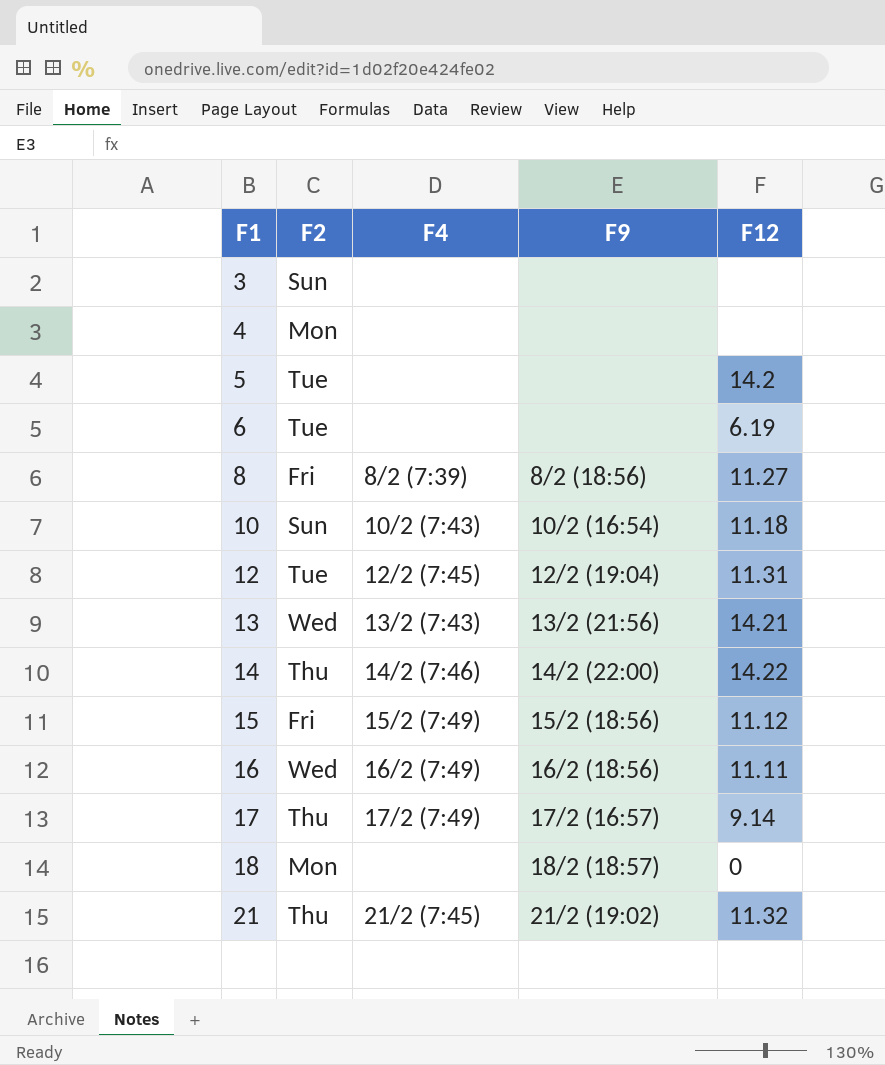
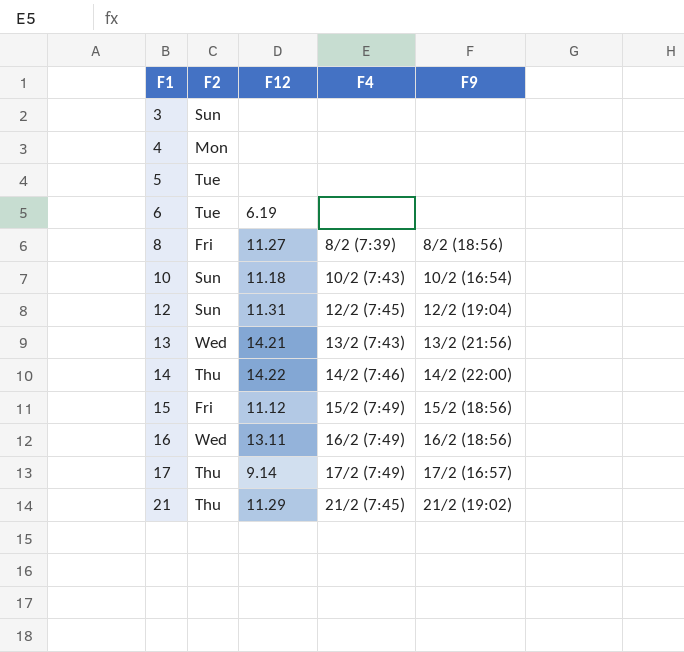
column F12 | position: 5 -> 3
row 18: Mon | none | 18/2 (18:57) | 0 -> none
5 | F12: 14.2 -> none
12 | F2: Tue -> Sun
16 | F12: 11.11 -> 13.11
21 | F12: 11.32 -> 11.29

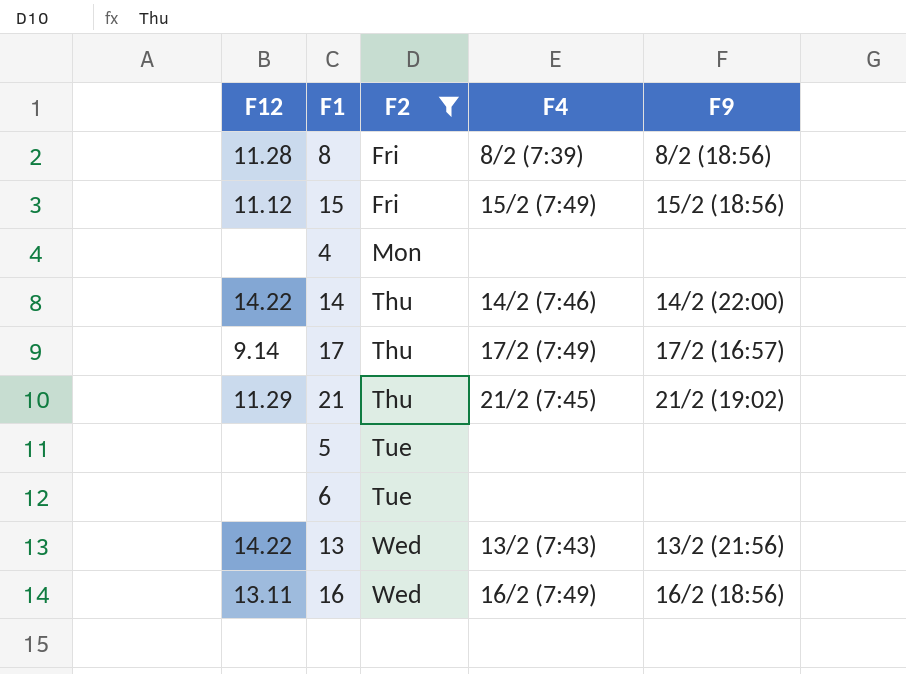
filter: none -> F2 != Sun
row order: F1 ascending -> F2 ascending
column F12 | position: 3 -> 1
8 | F12: 11.27 -> 11.28
6 | F12: 6.19 -> none
13 | F12: 14.21 -> 14.22

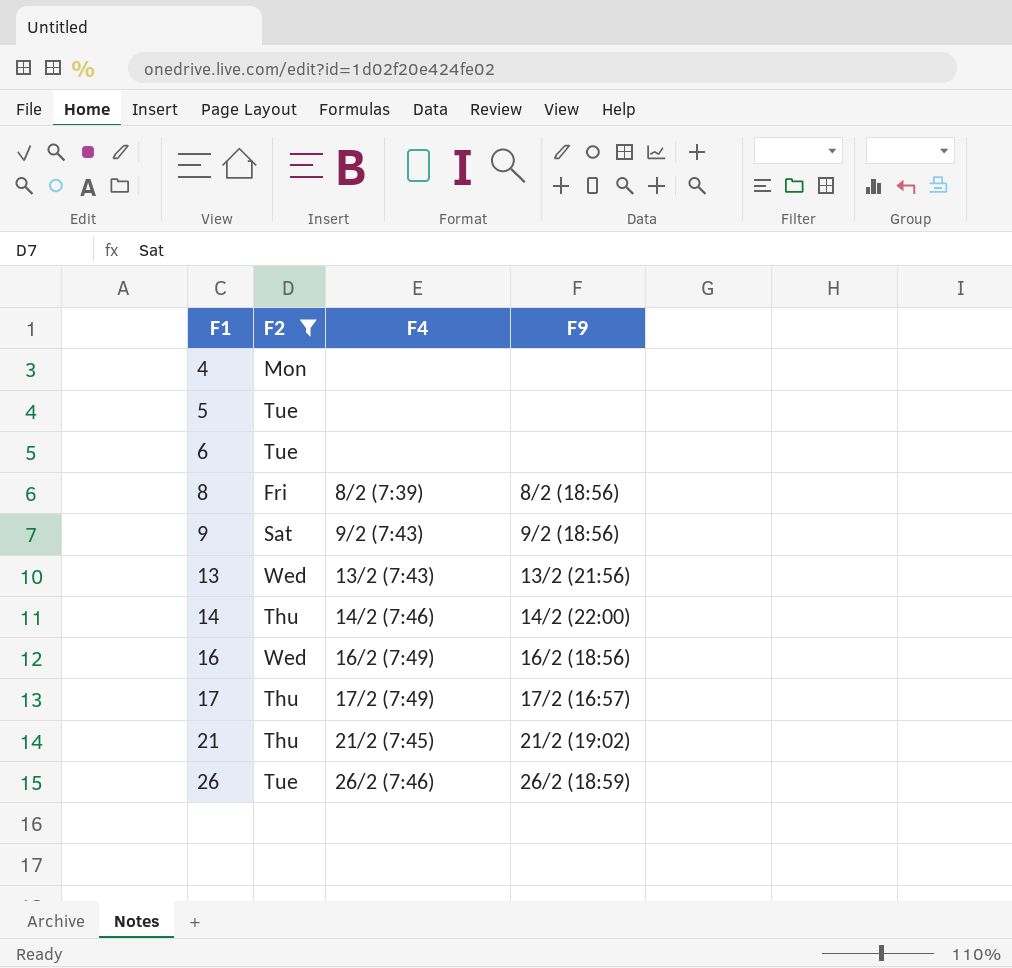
row order: F2 ascending -> F1 ascending
column F12 | position: 1 -> none
row 15: 11.12 | Fri | 15/2 (7:49) | 15/2 (18:56) -> none
row 9: none -> Sat | 9/2 (7:43) | 9/2 (18:56)
row 26: none -> Tue | 26/2 (7:46) | 26/2 (18:59)

